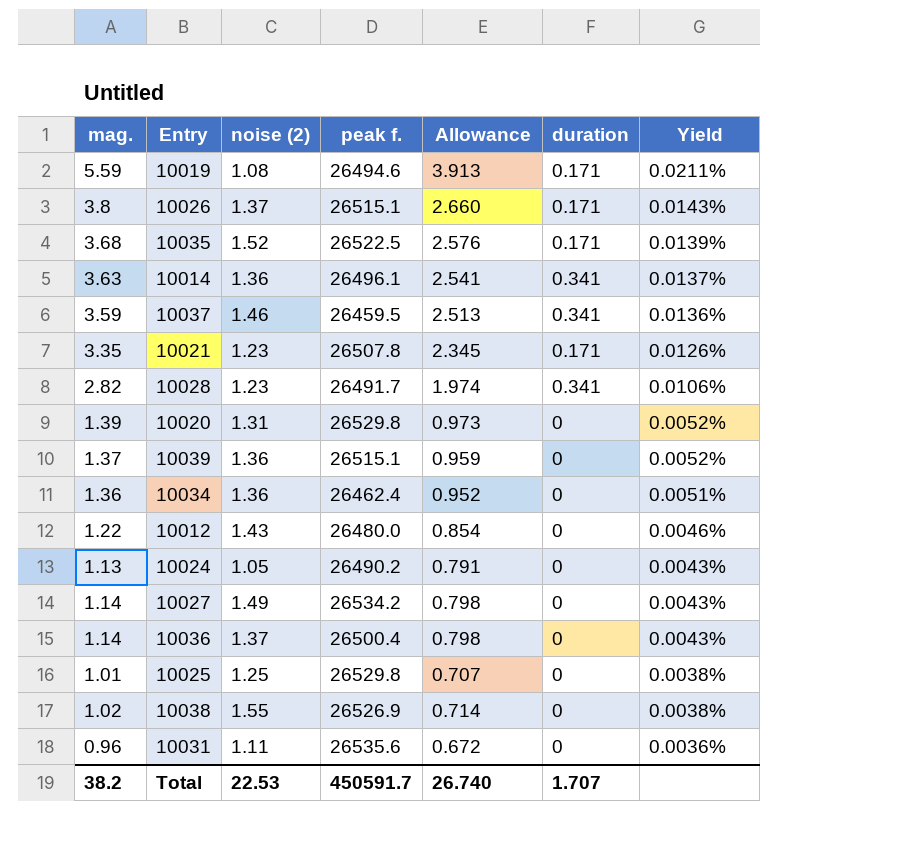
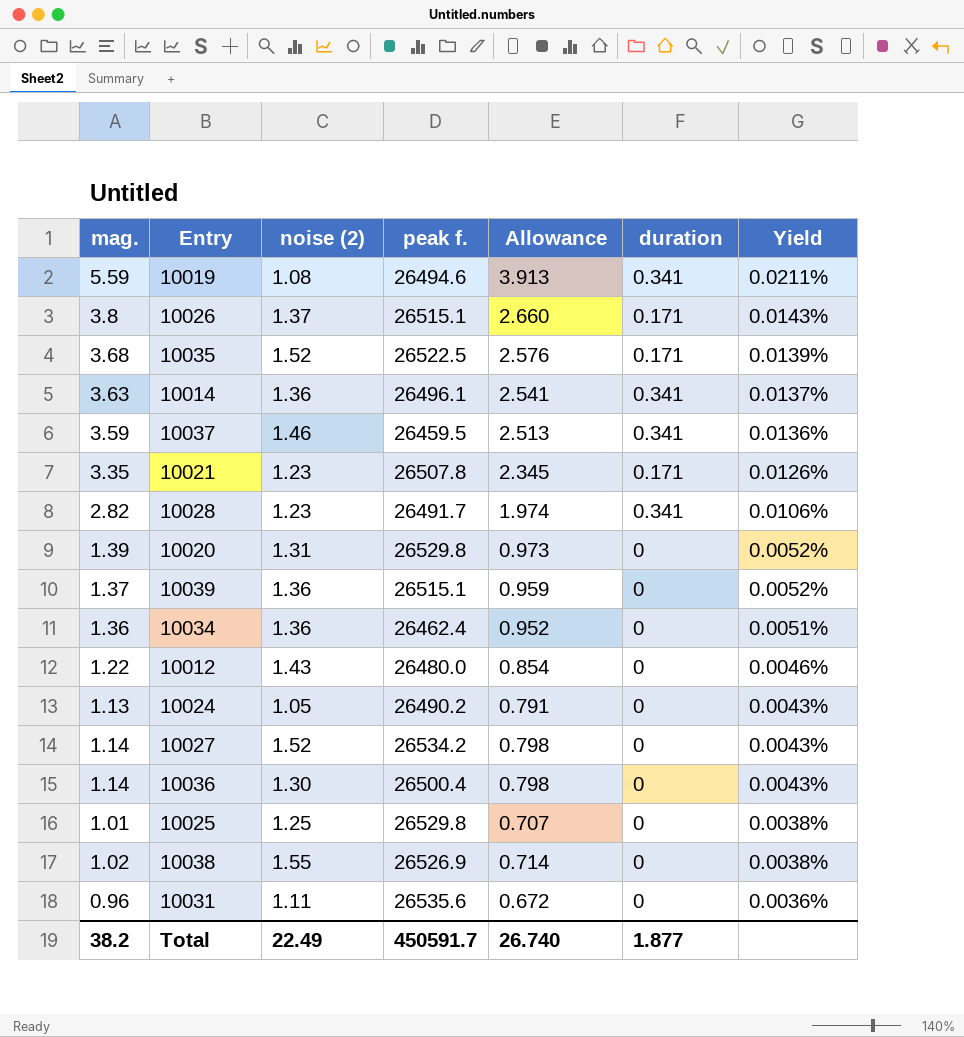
10019 | duration: 0.171 -> 0.341
10027 | noise (2): 1.49 -> 1.52
10036 | noise (2): 1.37 -> 1.30
Total | noise (2): 22.53 -> 22.49
Total | duration: 1.707 -> 1.877

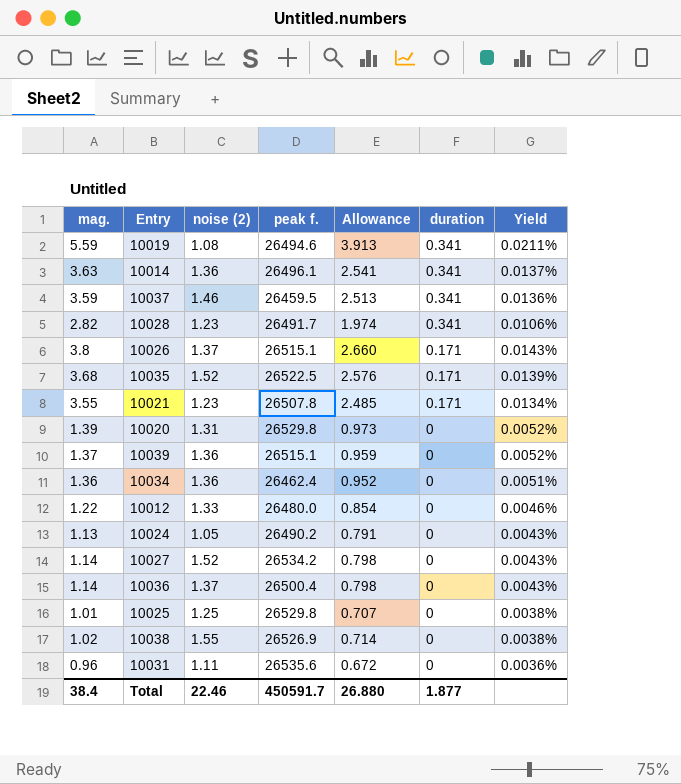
row order: Yield descending -> duration descending
10021 | mag.: 3.35 -> 3.55
10021 | Allowance: 2.345 -> 2.485
10021 | Yield: 0.0126% -> 0.0134%
10012 | noise (2): 1.43 -> 1.33
10036 | noise (2): 1.30 -> 1.37
Total | mag.: 38.2 -> 38.4
Total | noise (2): 22.49 -> 22.46
Total | Allowance: 26.740 -> 26.880

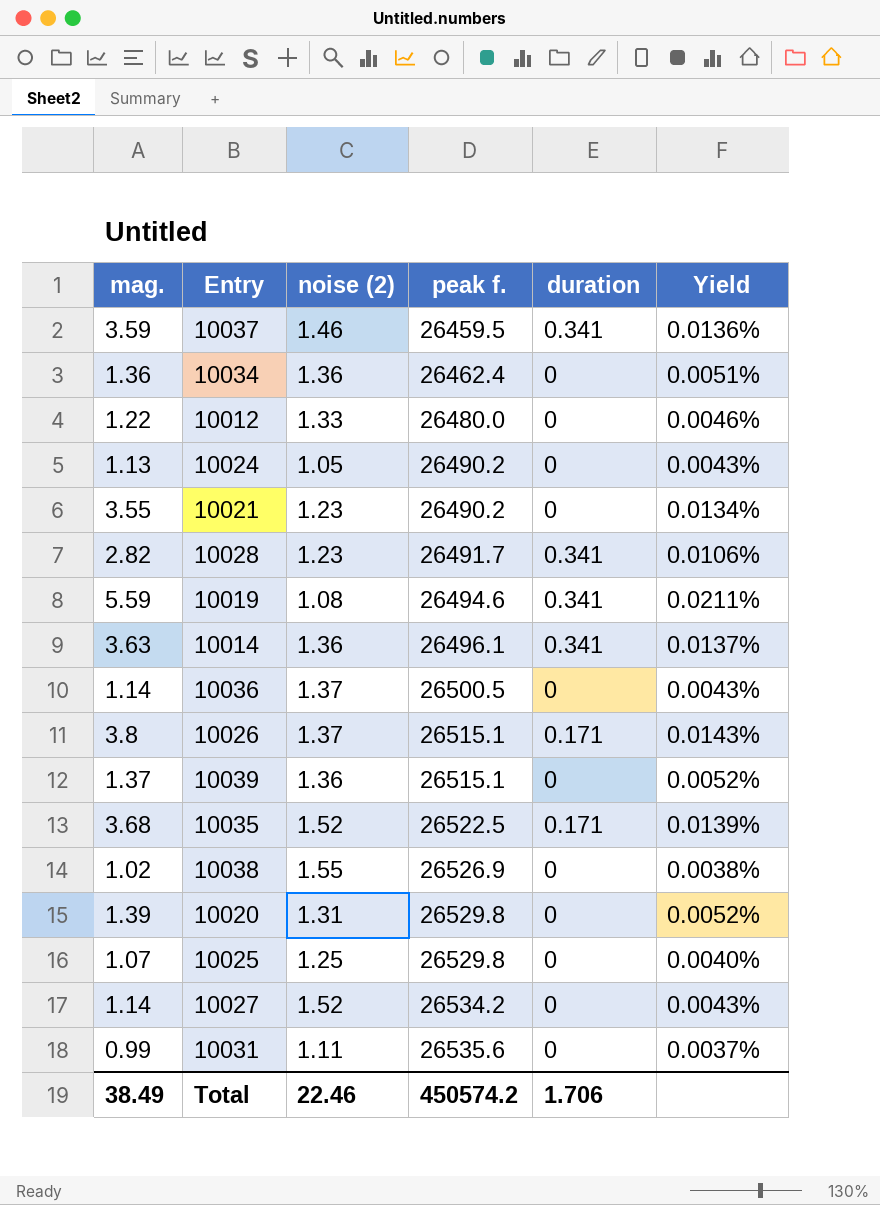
row order: duration descending -> peak f. ascending
column Allowance | formula: [mag.] * 0.7 -> none
10021 | peak f.: 26507.8 -> 26490.2
10021 | duration: 0.171 -> 0
10036 | peak f.: 26500.4 -> 26500.5
10025 | mag.: 1.01 -> 1.07
10025 | Yield: 0.0038% -> 0.0040%
10031 | mag.: 0.96 -> 0.99
10031 | Yield: 0.0036% -> 0.0037%
Total | mag.: 38.4 -> 38.49
Total | peak f.: 450591.7 -> 450574.2
Total | duration: 1.877 -> 1.706

